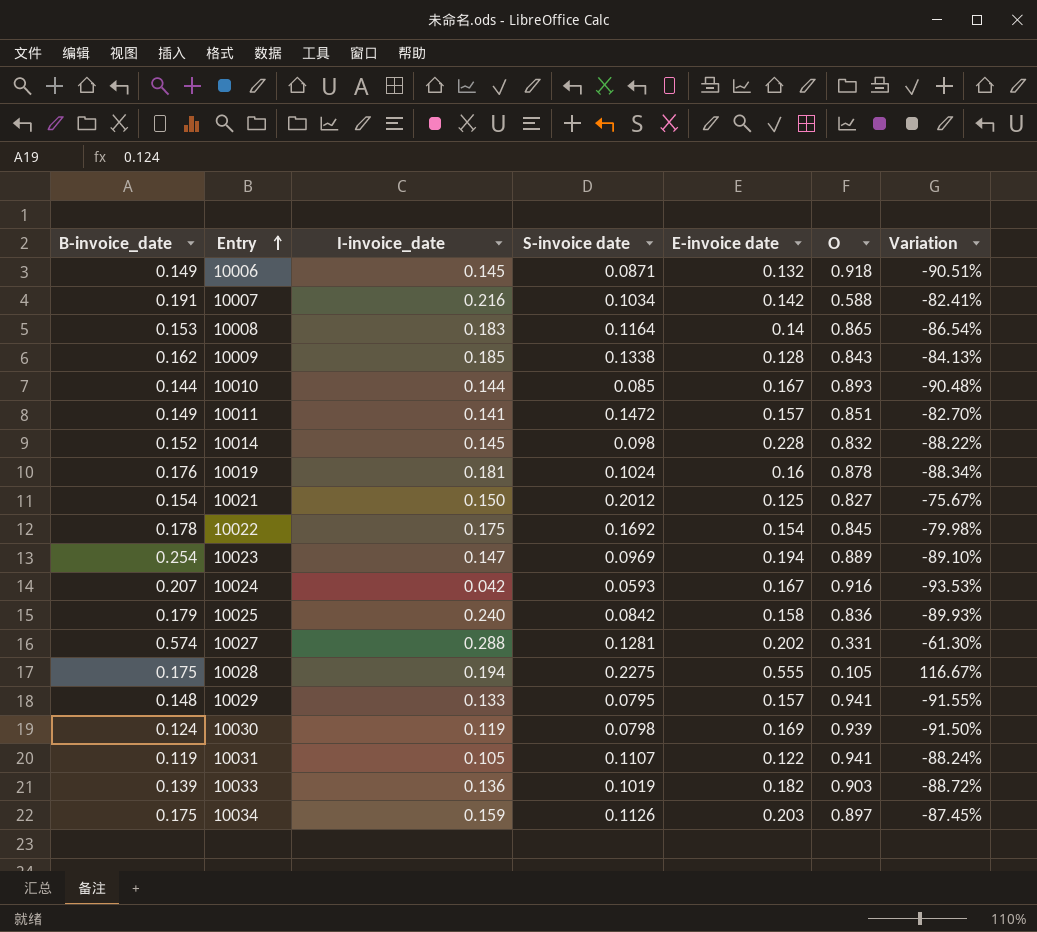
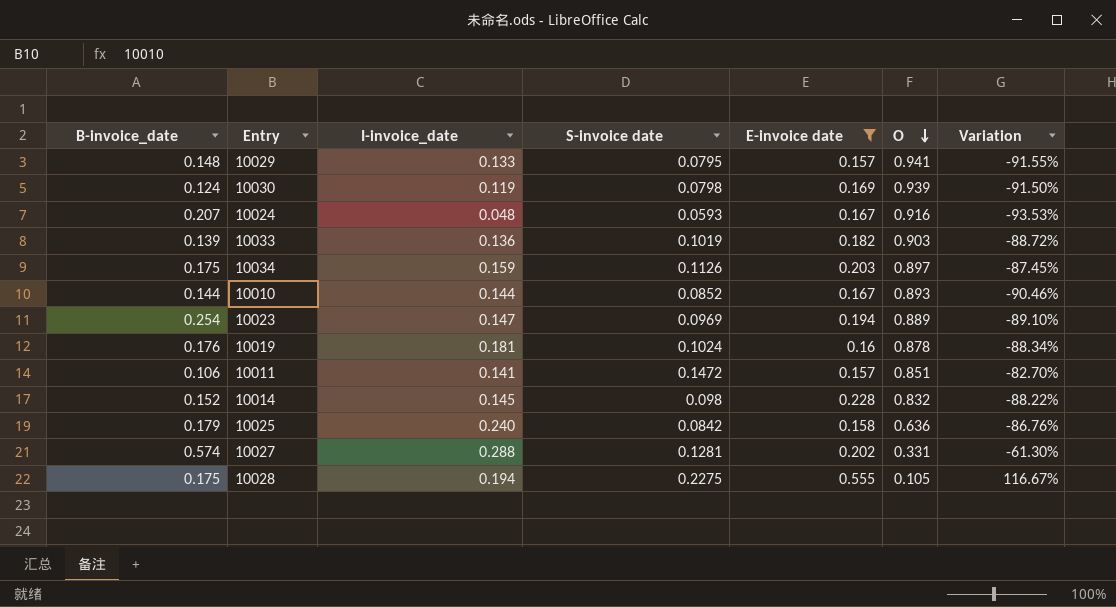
filter: none -> E-invoice date >= 0.157
row order: Entry ascending -> O descending
10024 | I-invoice_date: 0.042 -> 0.048
10010 | S-invoice date: 0.085 -> 0.0852
10010 | Variation: -90.48% -> -90.46%
10011 | B-invoice_date: 0.149 -> 0.106
10025 | O: 0.836 -> 0.636
10025 | Variation: -89.93% -> -86.76%

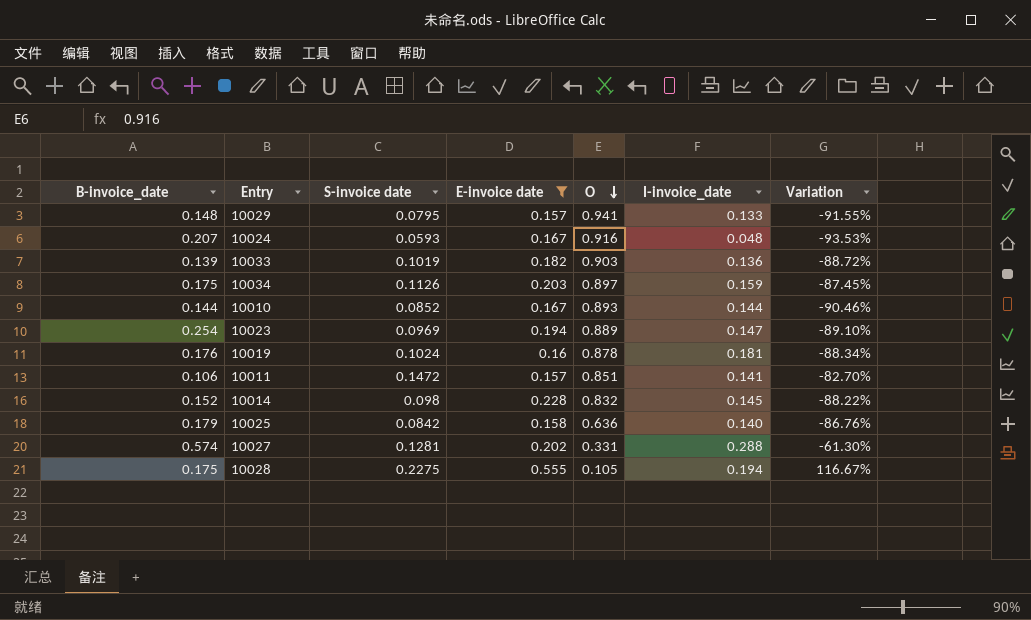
column I-invoice_date | position: 3 -> 6
row 10030: 0.124 | 0.119 | 0.0798 | 0.169 | 0.939 | -91.50% -> none
10025 | I-invoice_date: 0.240 -> 0.140

